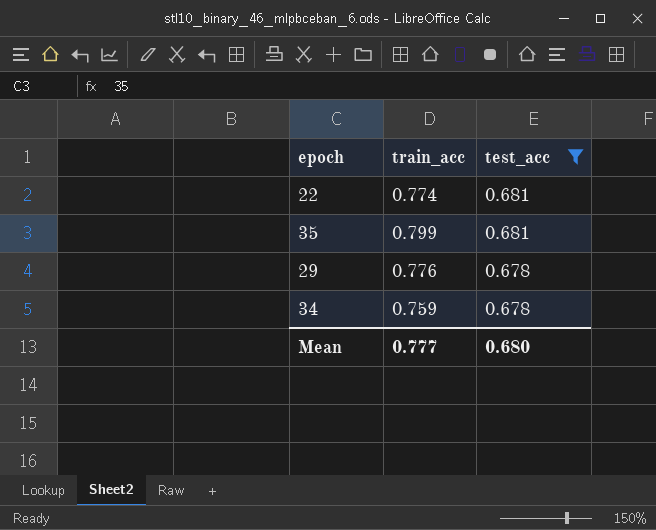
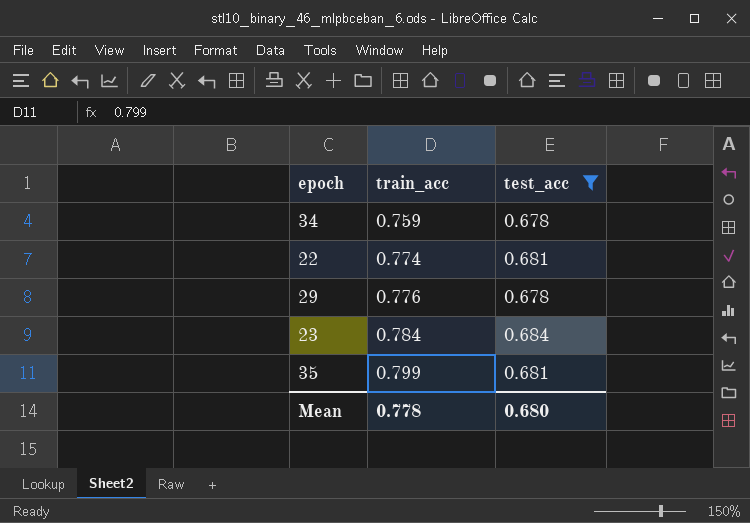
row order: test_acc descending -> train_acc ascending
row 23: none -> 0.784 | 0.684
Mean | train_acc: 0.777 -> 0.778

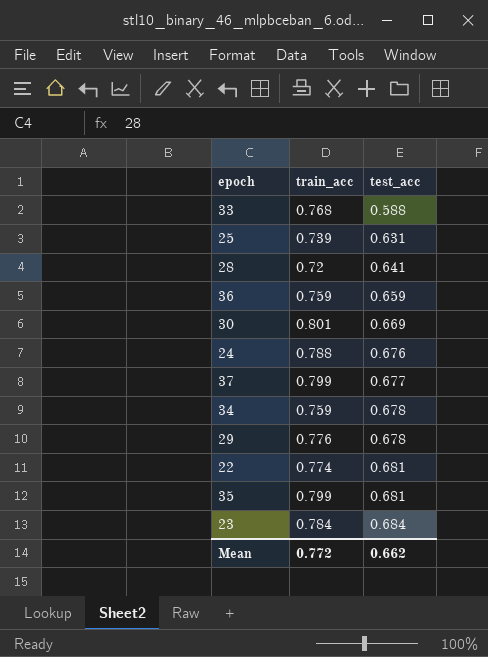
filter: test_acc >= 0.678 -> none
row order: train_acc ascending -> test_acc ascending
Mean | train_acc: 0.778 -> 0.772
Mean | test_acc: 0.680 -> 0.662

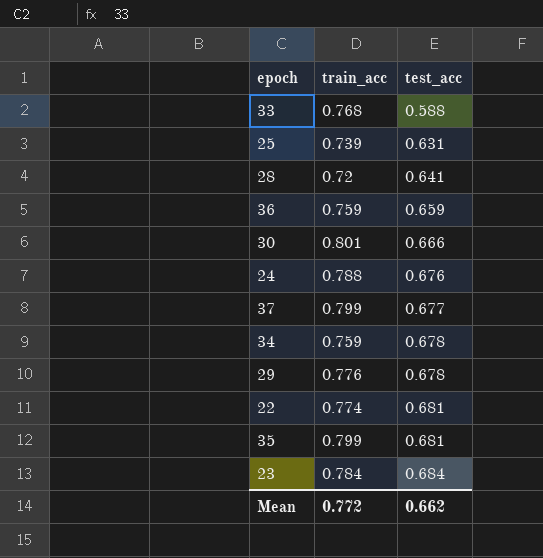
30 | test_acc: 0.669 -> 0.666

